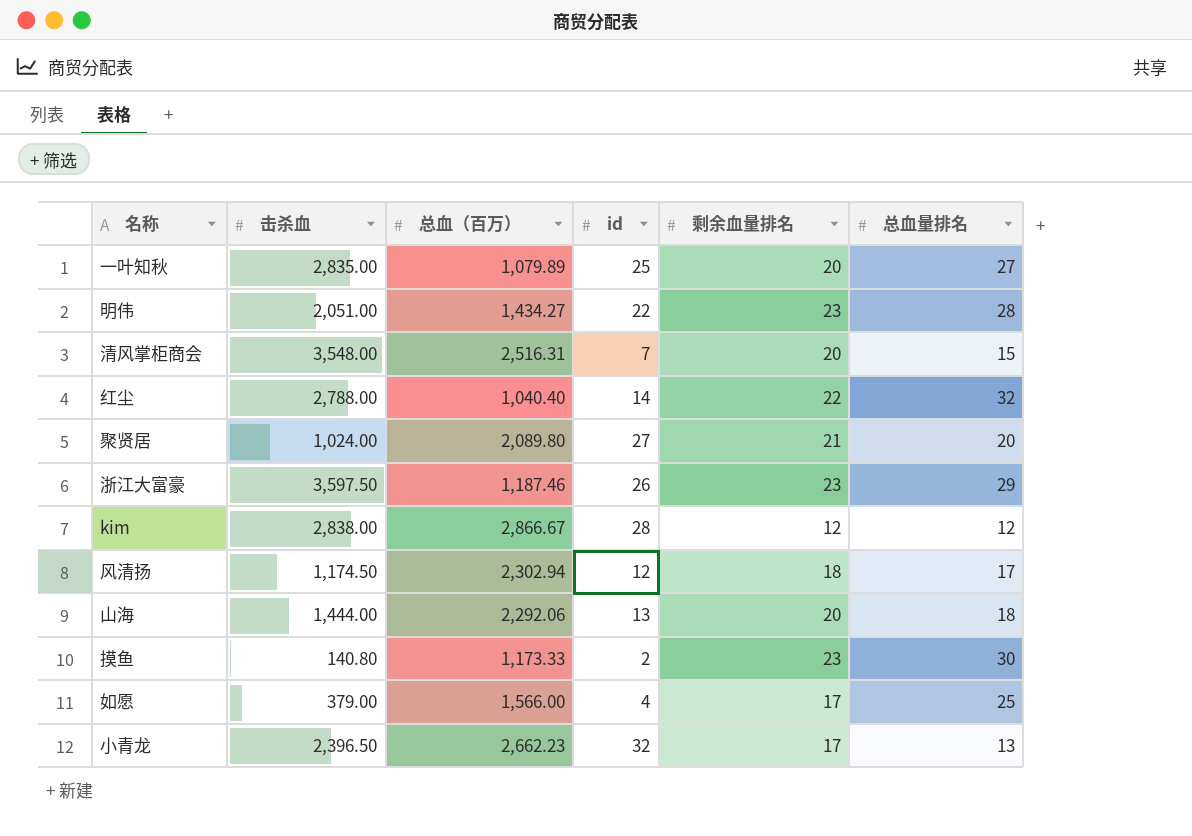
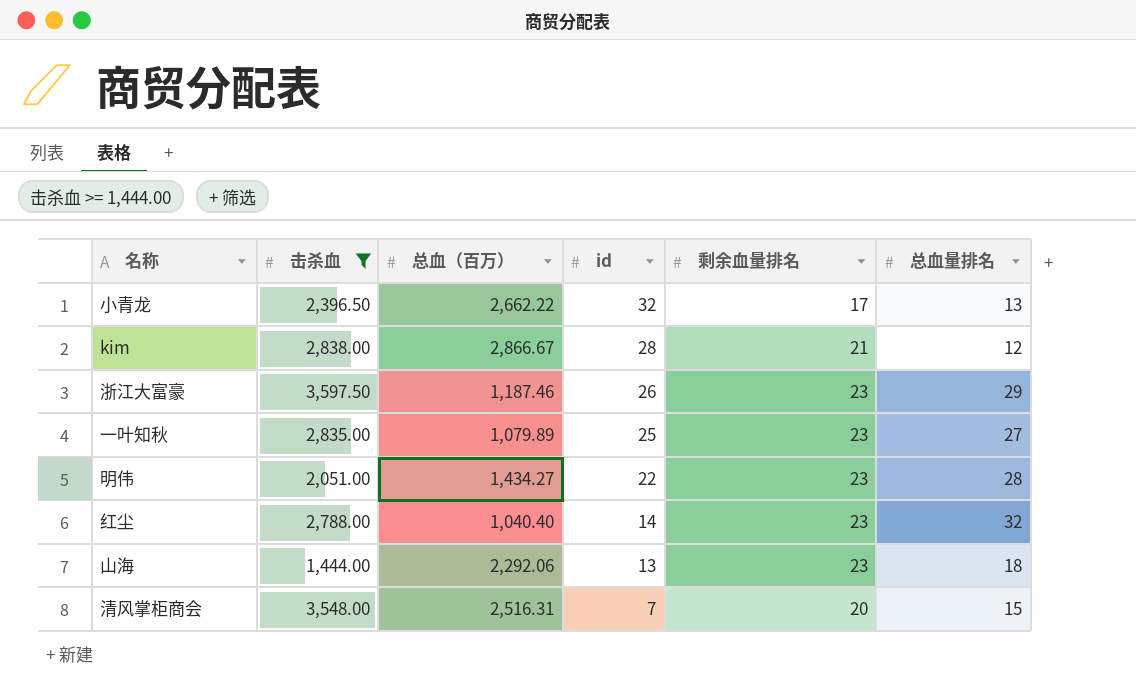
filter: none -> 击杀血 >= 1,444.00
row order: none -> id descending
小青龙 | 总血（百万）: 2,662.23 -> 2,662.22
kim | 剩余血量排名: 12 -> 21
一叶知秋 | 剩余血量排名: 20 -> 23
红尘 | 剩余血量排名: 22 -> 23
山海 | 剩余血量排名: 20 -> 23

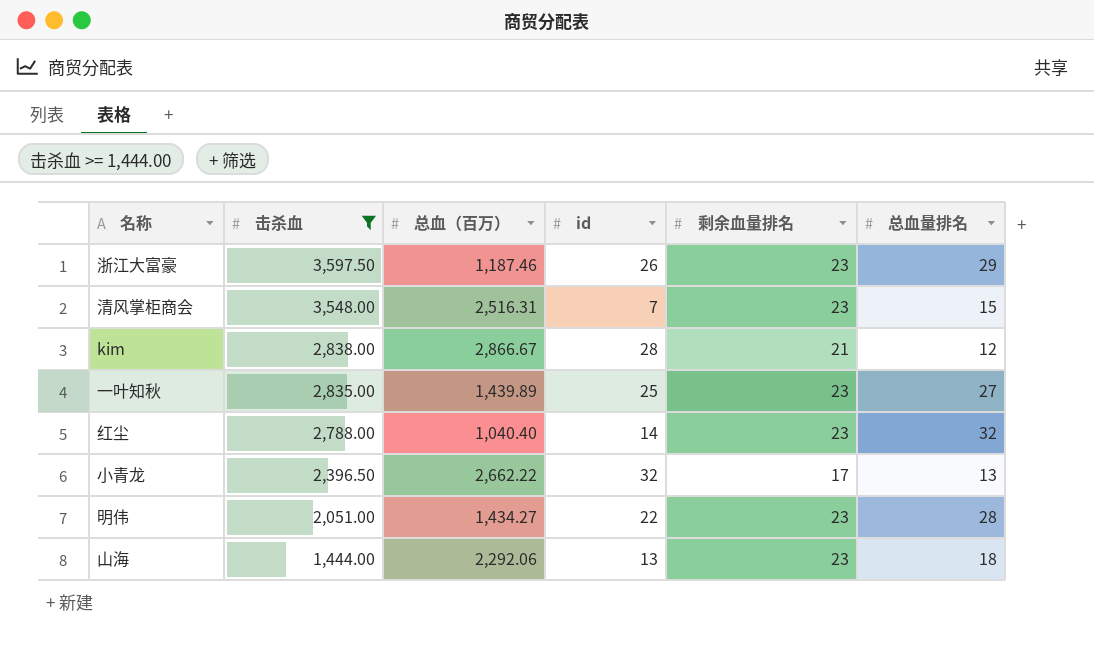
row order: id descending -> 击杀血 descending
清风掌柜商会 | 剩余血量排名: 20 -> 23
一叶知秋 | 总血（百万）: 1,079.89 -> 1,439.89

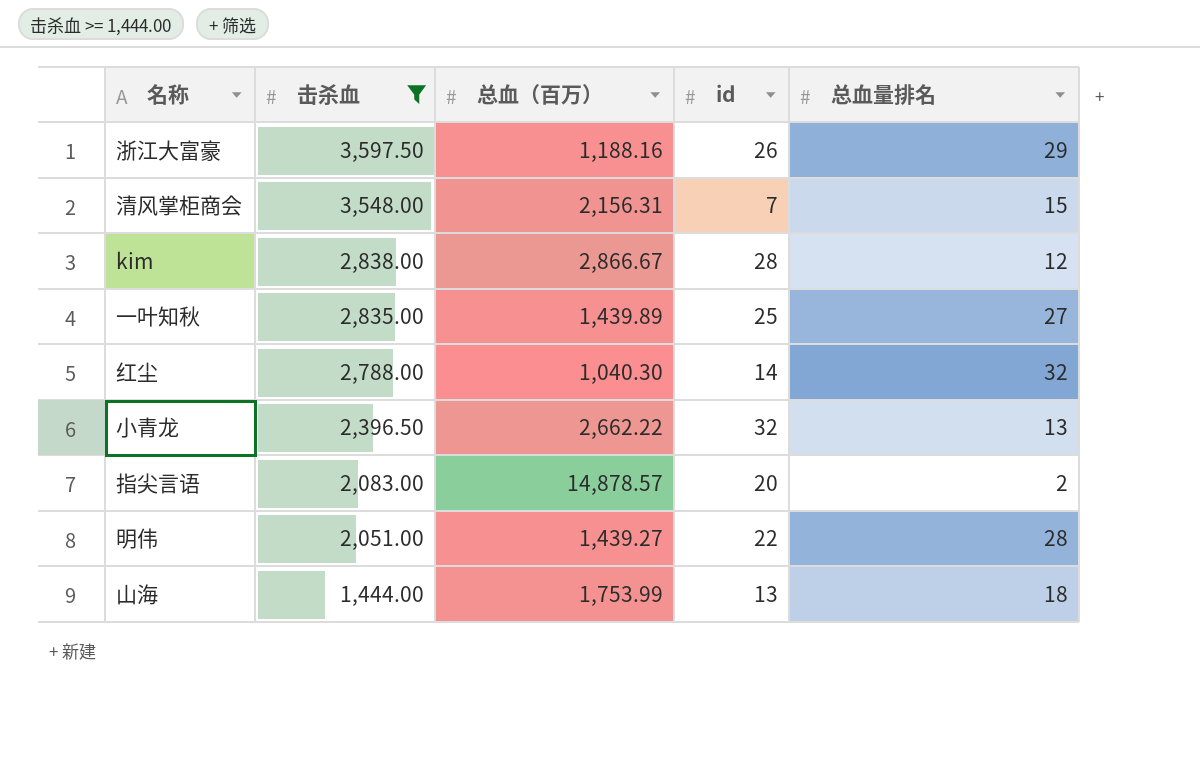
column 剩余血量排名 | position: 5 -> none
浙江大富豪 | 总血（百万）: 1,187.46 -> 1,188.16
清风掌柜商会 | 总血（百万）: 2,516.31 -> 2,156.31
红尘 | 总血（百万）: 1,040.40 -> 1,040.30
row 指尖言语: none -> 2,083.00 | 14,878.57 | 20 | 2
明伟 | 总血（百万）: 1,434.27 -> 1,439.27
山海 | 总血（百万）: 2,292.06 -> 1,753.99

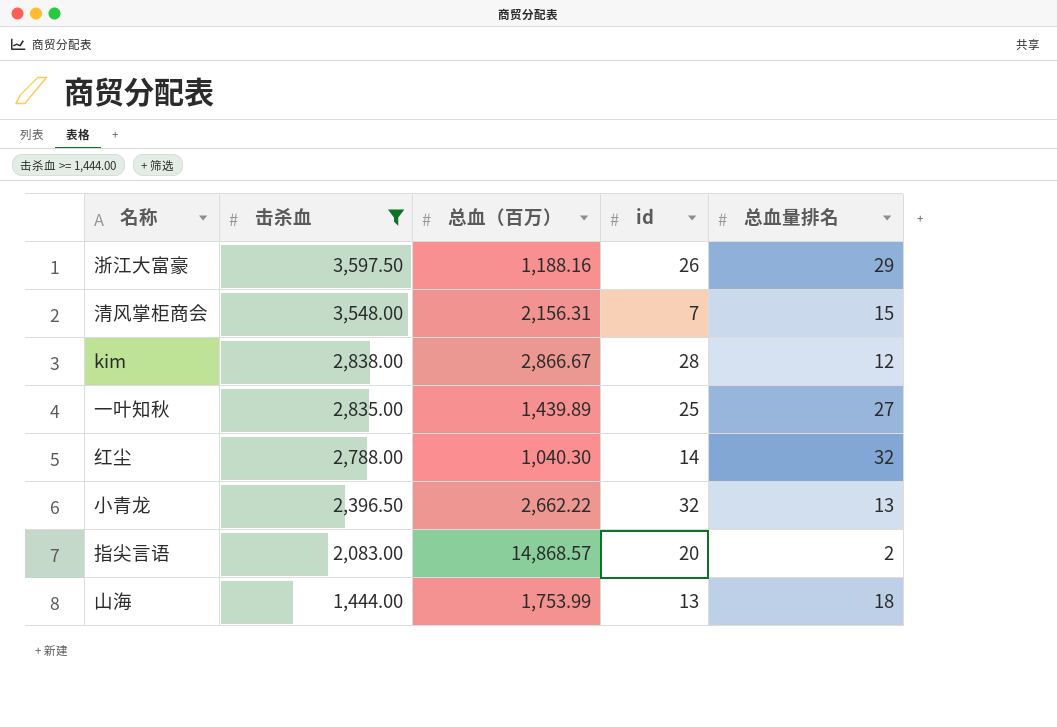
row 明伟: 2,051.00 | 1,439.27 | 22 | 28 -> none
指尖言语 | 总血（百万）: 14,878.57 -> 14,868.57

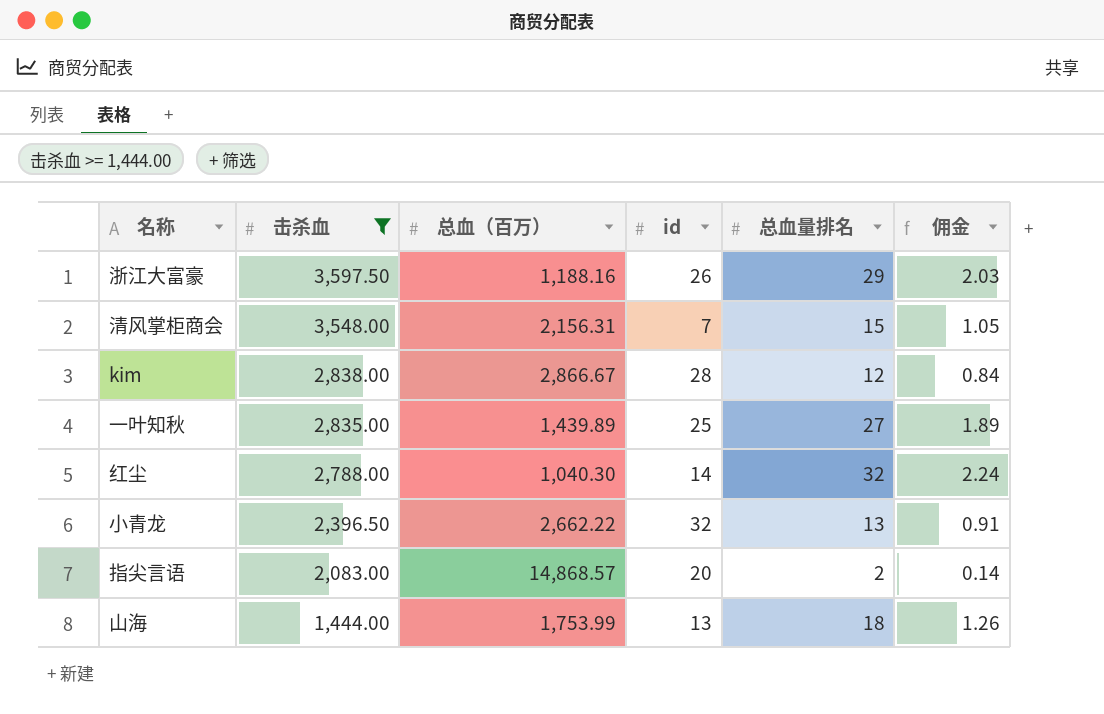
column 佣金 | formula: none -> [总血量排名] * 0.07

